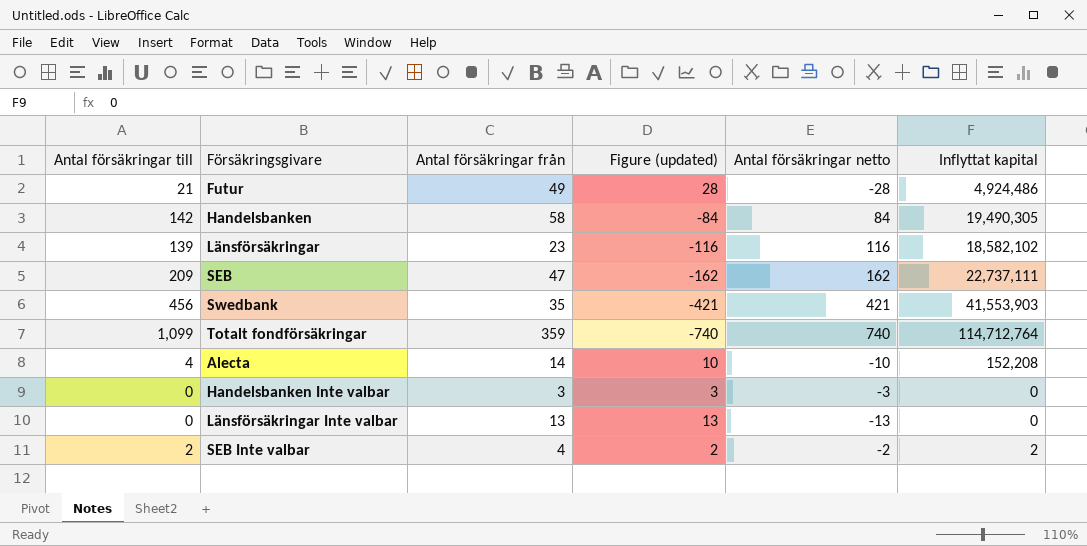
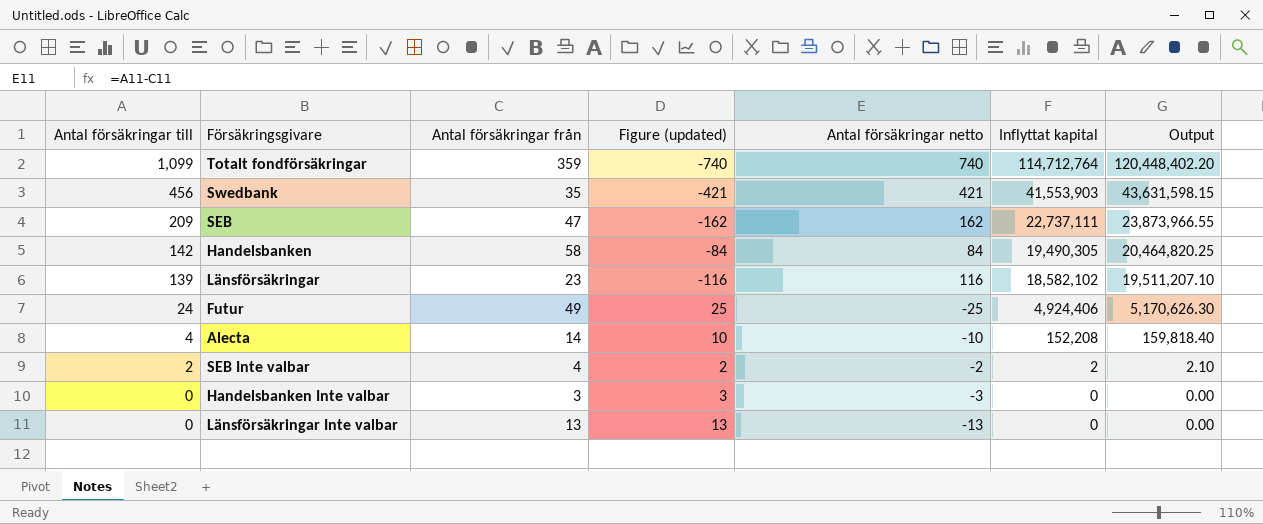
row order: none -> Antal försäkringar till descending
column Output | formula: none -> [Inflyttat kapital] * 1.05
Futur | Antal försäkringar till: 21 -> 24
Futur | Figure (updated): 28 -> 25
Futur | Antal försäkringar netto: -28 -> -25
Futur | Inflyttat kapital: 4,924,486 -> 4,924,406

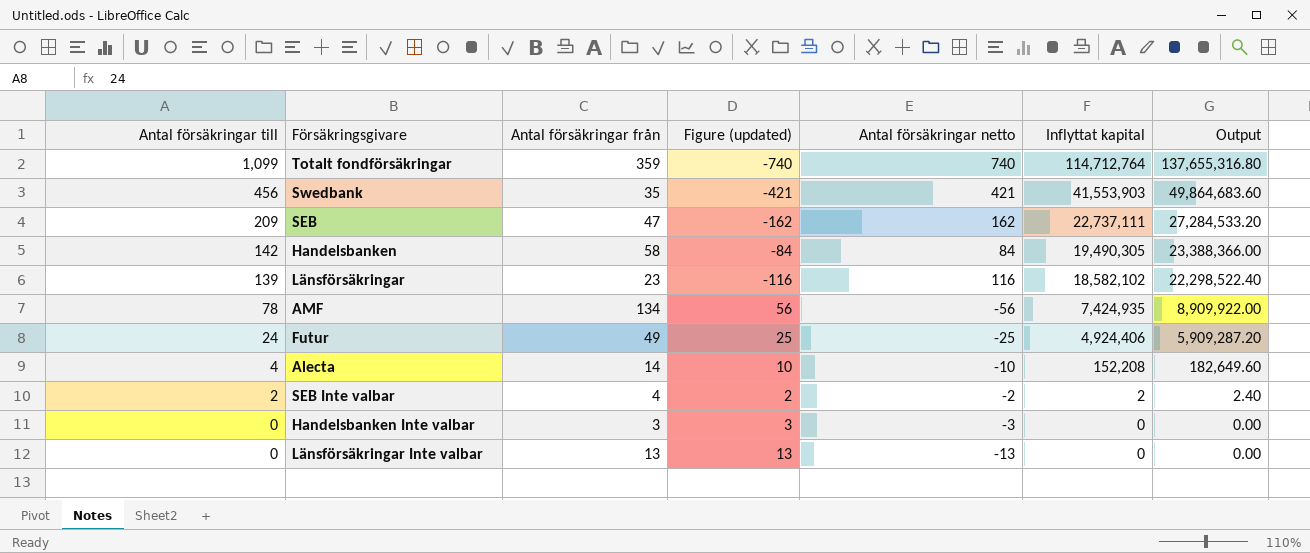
column Output | formula: [Inflyttat kapital] * 1.05 -> [Inflyttat kapital] * 1.2
row AMF: none -> 78 | 134 | 56 | -56 | 7,424,935 | 8,909,922.00

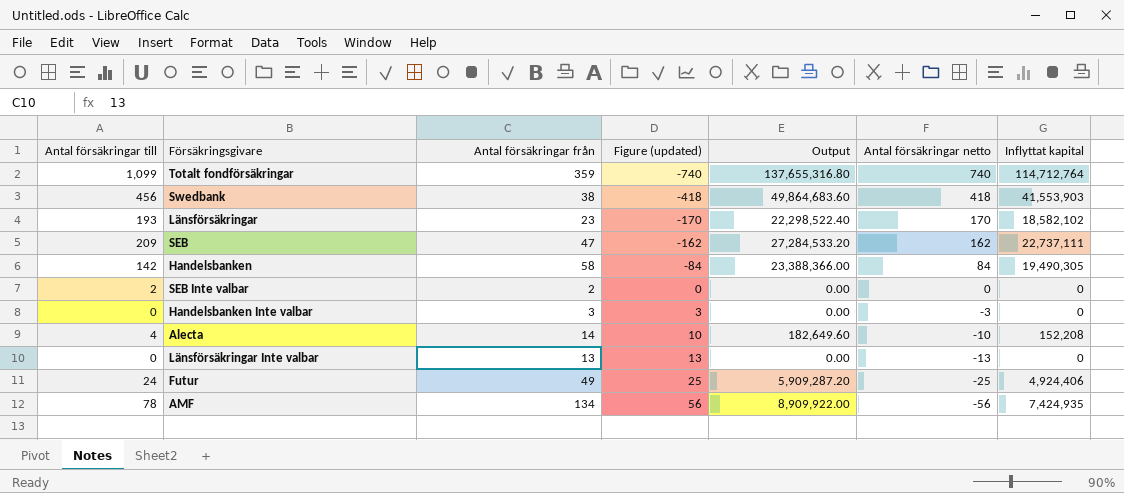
row order: Antal försäkringar till descending -> Figure (updated) ascending
column Output | position: 7 -> 5
Swedbank | Antal försäkringar från: 35 -> 38
Swedbank | Figure (updated): -421 -> -418
Swedbank | Antal försäkringar netto: 421 -> 418
Länsförsäkringar | Antal försäkringar till: 139 -> 193
Länsförsäkringar | Figure (updated): -116 -> -170
Länsförsäkringar | Antal försäkringar netto: 116 -> 170
SEB Inte valbar | Antal försäkringar från: 4 -> 2
SEB Inte valbar | Figure (updated): 2 -> 0
SEB Inte valbar | Output: 2.40 -> 0.00
SEB Inte valbar | Antal försäkringar netto: -2 -> 0
SEB Inte valbar | Inflyttat kapital: 2 -> 0

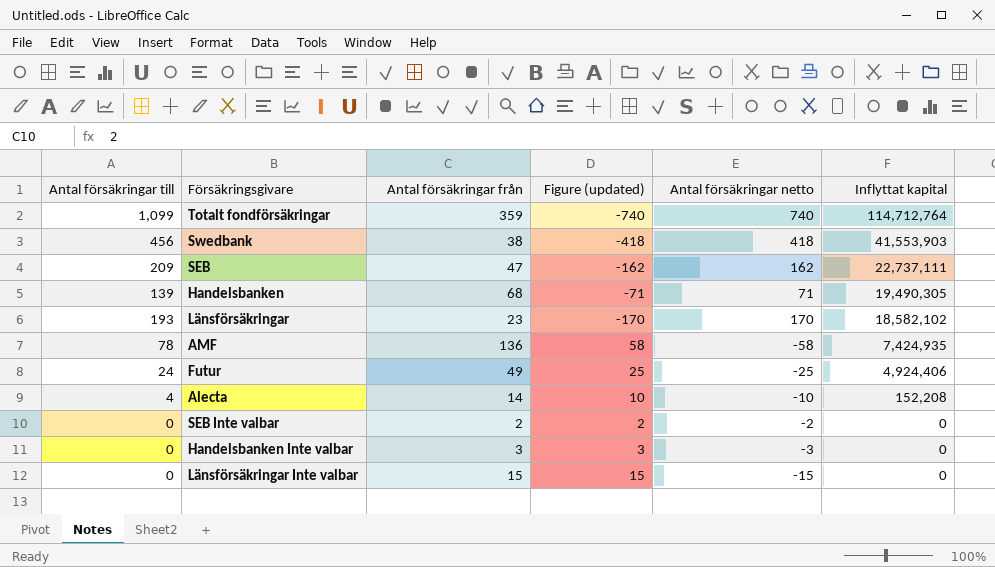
row order: Figure (updated) ascending -> Inflyttat kapital descending
column Output | formula: [Inflyttat kapital] * 1.2 -> none
Handelsbanken | Antal försäkringar till: 142 -> 139
Handelsbanken | Antal försäkringar från: 58 -> 68
Handelsbanken | Figure (updated): -84 -> -71
Handelsbanken | Antal försäkringar netto: 84 -> 71
AMF | Antal försäkringar från: 134 -> 136
AMF | Figure (updated): 56 -> 58
AMF | Antal försäkringar netto: -56 -> -58
SEB Inte valbar | Antal försäkringar till: 2 -> 0
SEB Inte valbar | Figure (updated): 0 -> 2
SEB Inte valbar | Antal försäkringar netto: 0 -> -2
Länsförsäkringar Inte valbar | Antal försäkringar från: 13 -> 15
Länsförsäkringar Inte valbar | Figure (updated): 13 -> 15
Länsförsäkringar Inte valbar | Antal försäkringar netto: -13 -> -15

